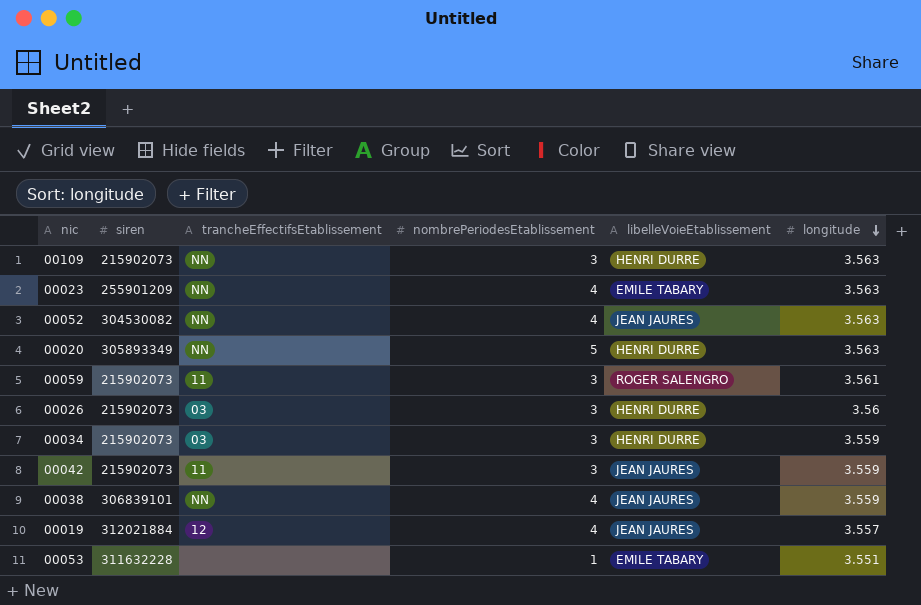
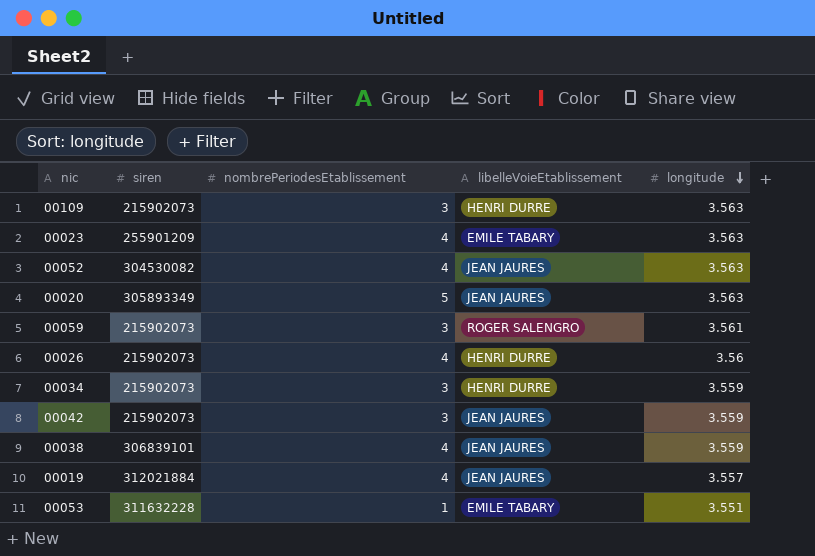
column trancheEffectifsEtablissement | position: 3 -> none
00020 | libelleVoieEtablissement: HENRI DURRE -> JEAN JAURES
00026 | nombrePeriodesEtablissement: 3 -> 4

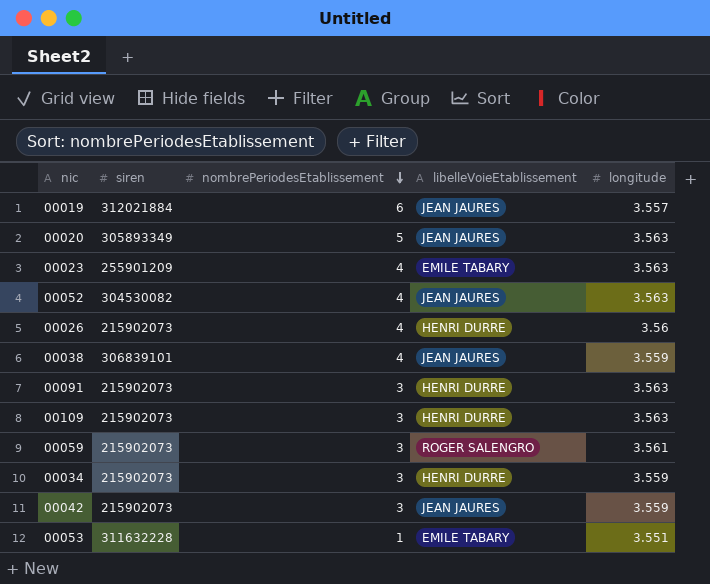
row order: longitude descending -> nombrePeriodesEtablissement descending
00019 | nombrePeriodesEtablissement: 4 -> 6
row 00091: none -> 215902073 | 3 | HENRI DURRE | 3.563

